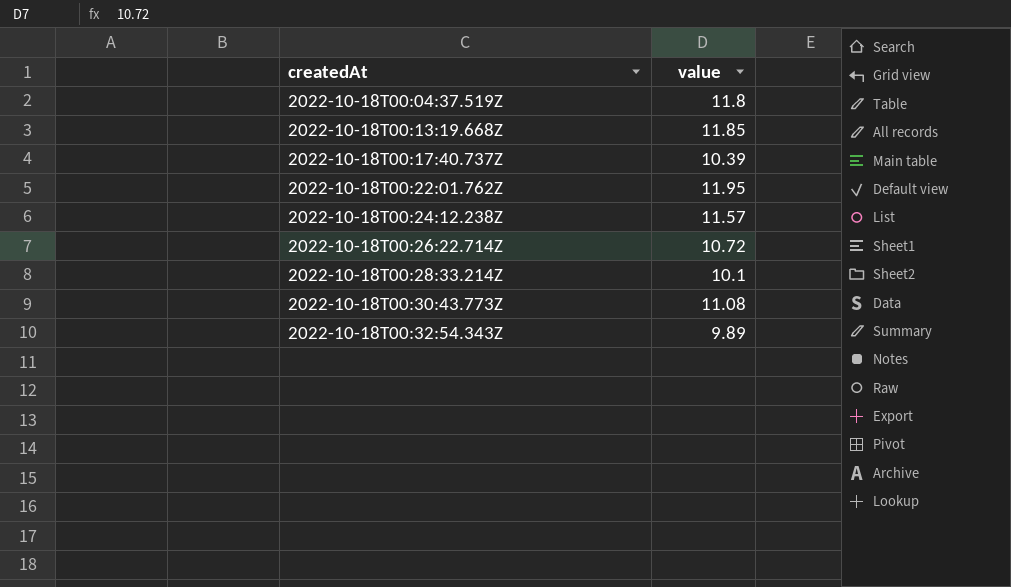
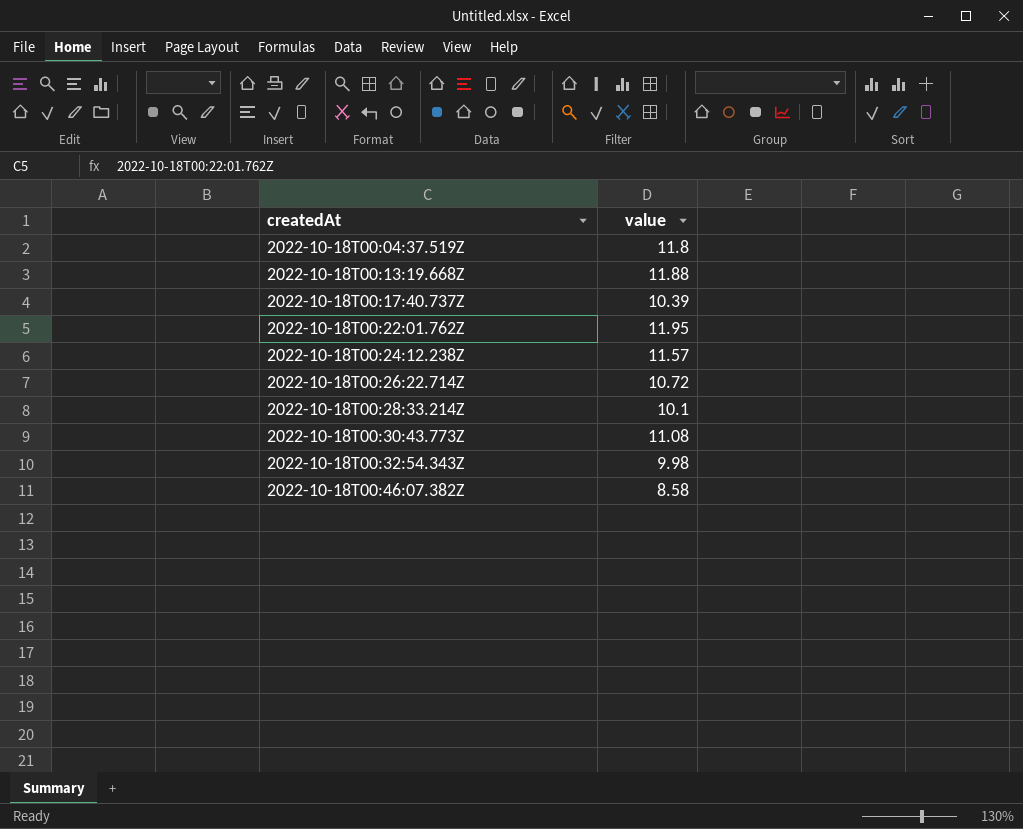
2022-10-18T00:13:19.668Z | value: 11.85 -> 11.88
2022-10-18T00:32:54.343Z | value: 9.89 -> 9.98
row 2022-10-18T00:46:07.382Z: none -> 8.58

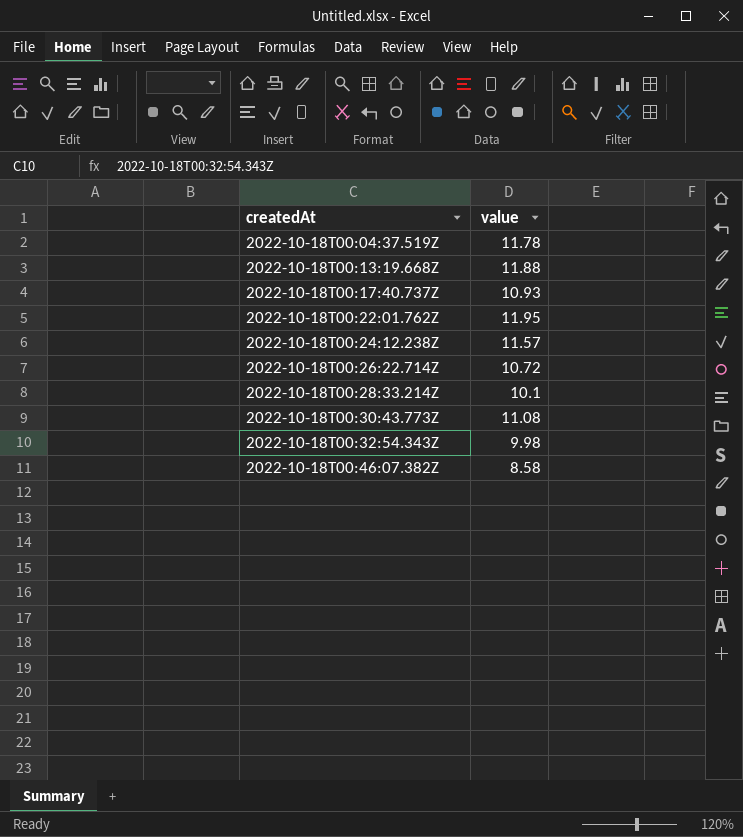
2022-10-18T00:04:37.519Z | value: 11.8 -> 11.78
2022-10-18T00:17:40.737Z | value: 10.39 -> 10.93

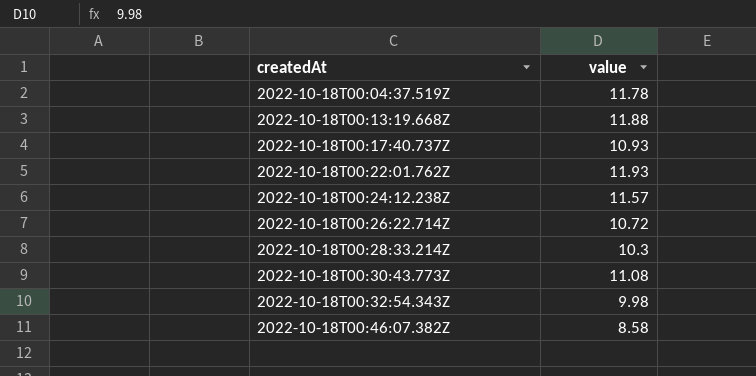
2022-10-18T00:22:01.762Z | value: 11.95 -> 11.93
2022-10-18T00:28:33.214Z | value: 10.1 -> 10.3

